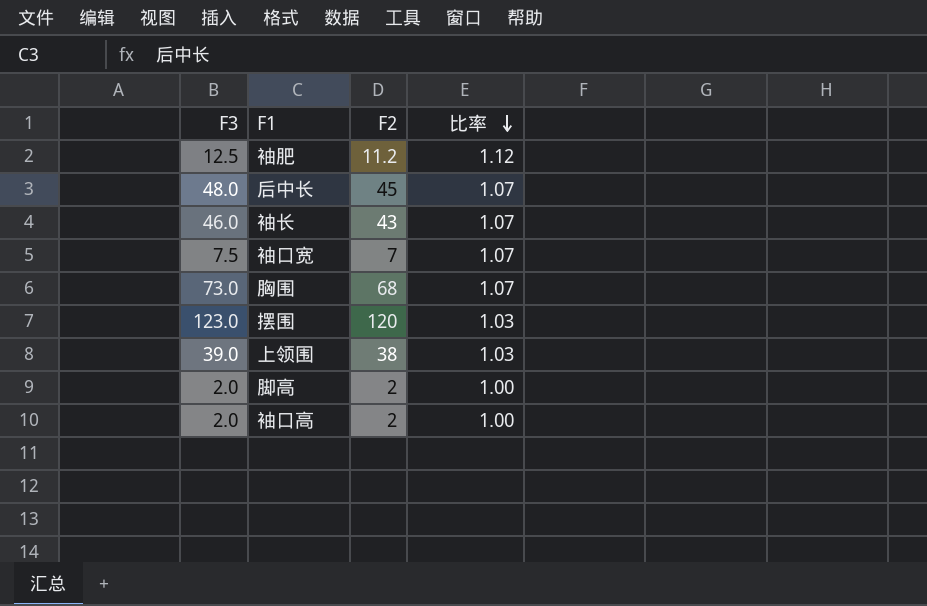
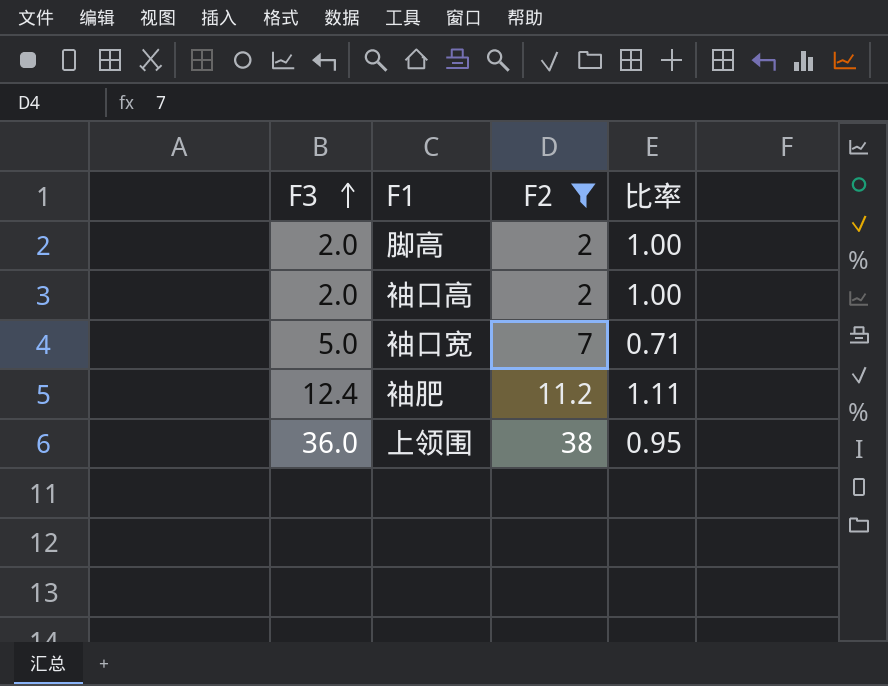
filter: none -> F2 <= 38
row order: 比率 descending -> F3 ascending
袖口宽 | F3: 7.5 -> 5.0
袖口宽 | 比率: 1.07 -> 0.71
袖肥 | F3: 12.5 -> 12.4
袖肥 | 比率: 1.12 -> 1.11
上领围 | F3: 39.0 -> 36.0
上领围 | 比率: 1.03 -> 0.95

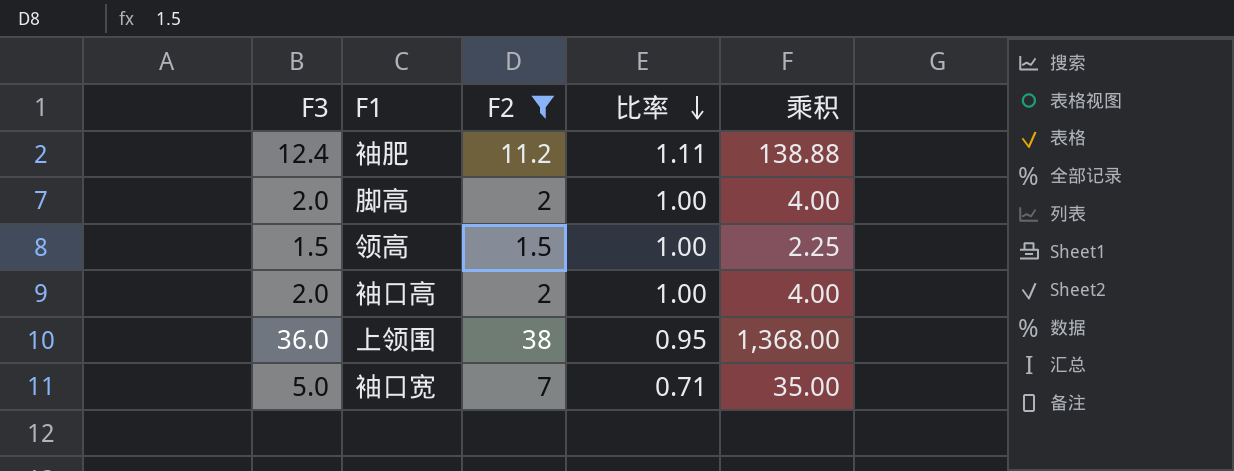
row order: F3 ascending -> 比率 descending
column 乘积 | formula: none -> [F3] * [F2]
row 领高: none -> 1.5 | 1.5 | 1.00 | 2.25

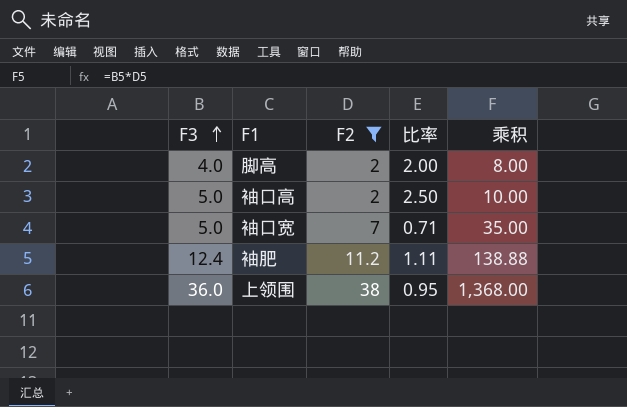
row order: 比率 descending -> F3 ascending
row 领高: 1.5 | 1.5 | 1.00 | 2.25 -> none
脚高 | F3: 2.0 -> 4.0
脚高 | 比率: 1.00 -> 2.00
脚高 | 乘积: 4.00 -> 8.00
袖口高 | F3: 2.0 -> 5.0
袖口高 | 比率: 1.00 -> 2.50
袖口高 | 乘积: 4.00 -> 10.00

